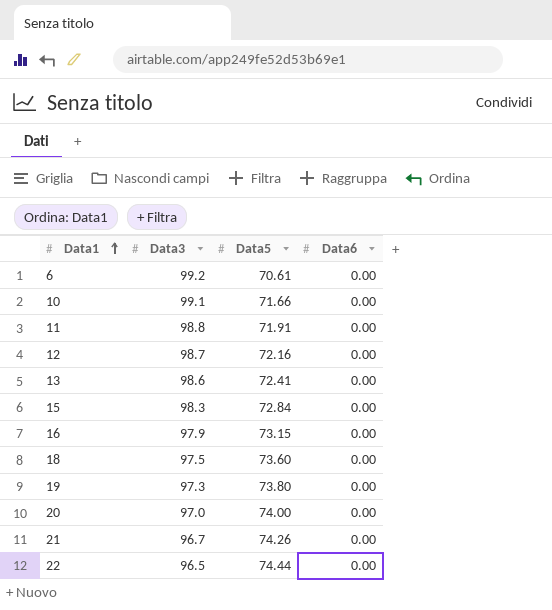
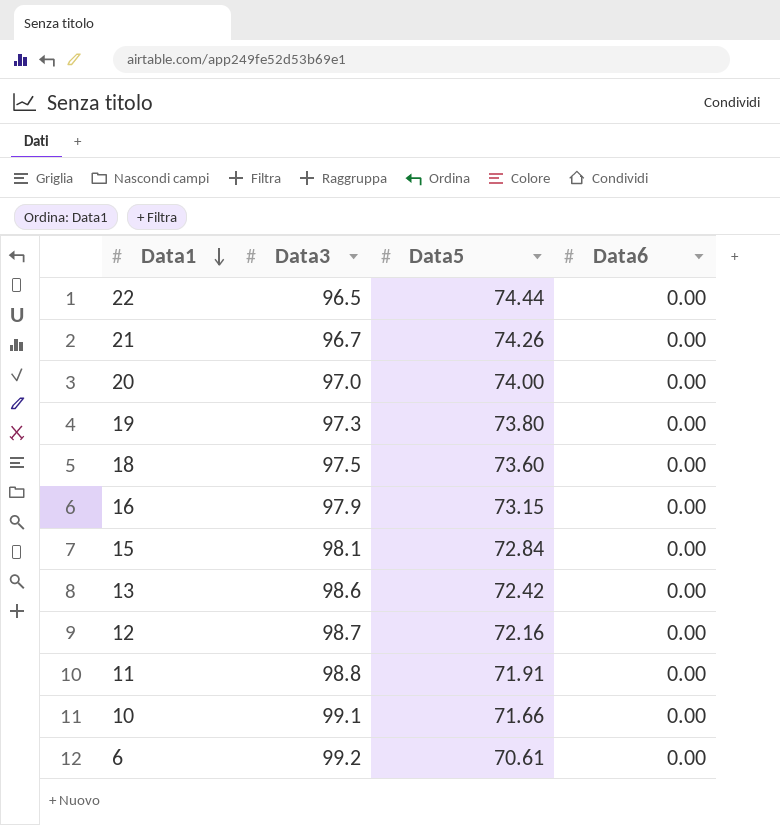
row order: Data1 ascending -> Data1 descending
15 | Data3: 98.3 -> 98.1
13 | Data5: 72.41 -> 72.42

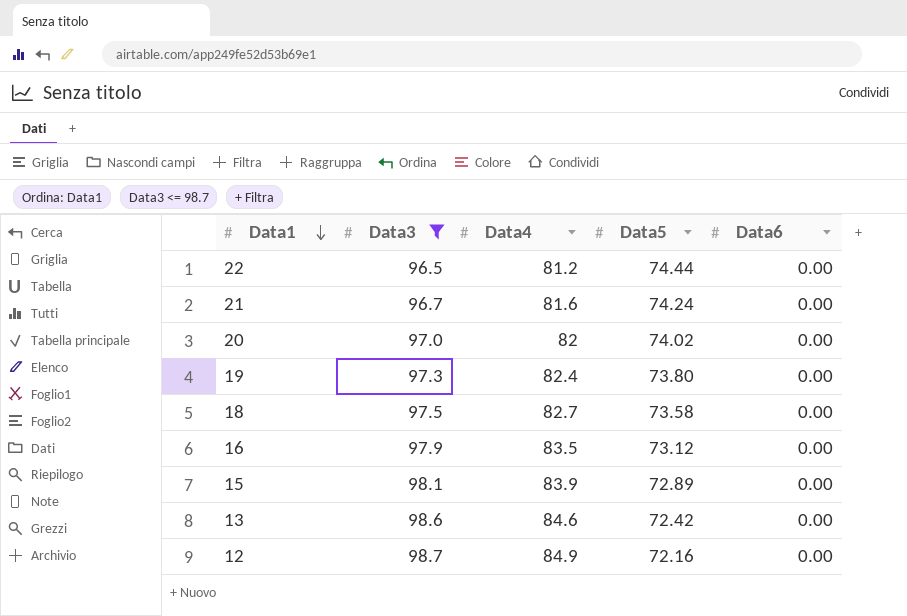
filter: none -> Data3 <= 98.7
column Data4 | position: none -> 3
21 | Data5: 74.26 -> 74.24
20 | Data5: 74.00 -> 74.02
18 | Data5: 73.60 -> 73.58
16 | Data5: 73.15 -> 73.12
15 | Data5: 72.84 -> 72.89

